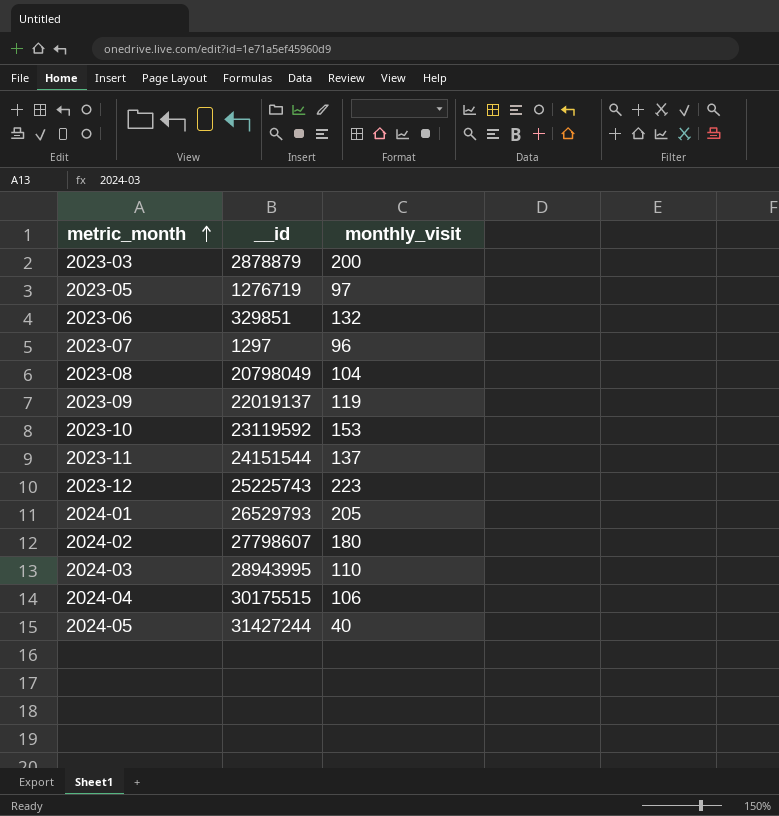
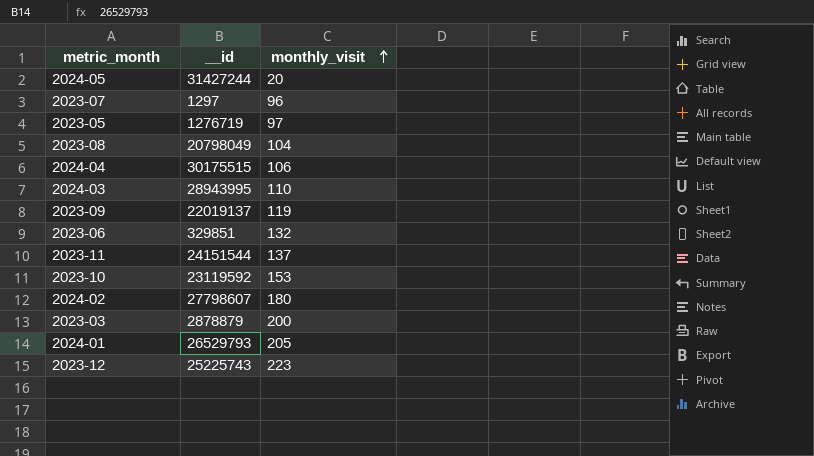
row order: metric_month ascending -> monthly_visit ascending
2024-05 | monthly_visit: 40 -> 20

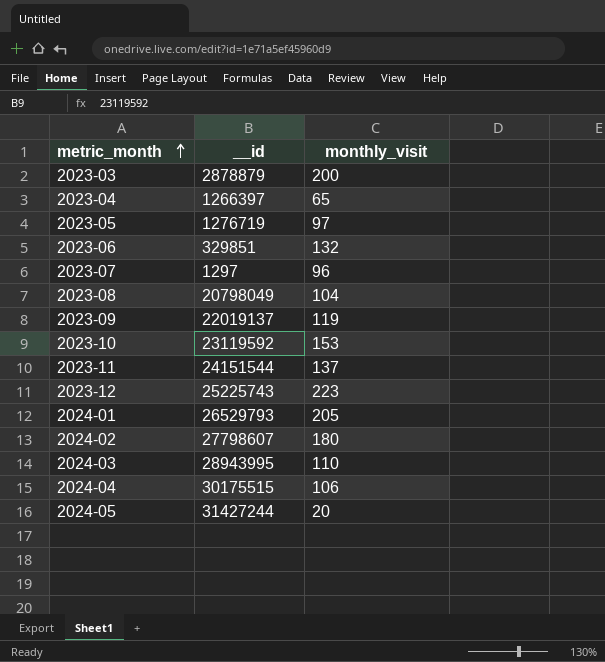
row order: monthly_visit ascending -> metric_month ascending
row 2023-04: none -> 1266397 | 65

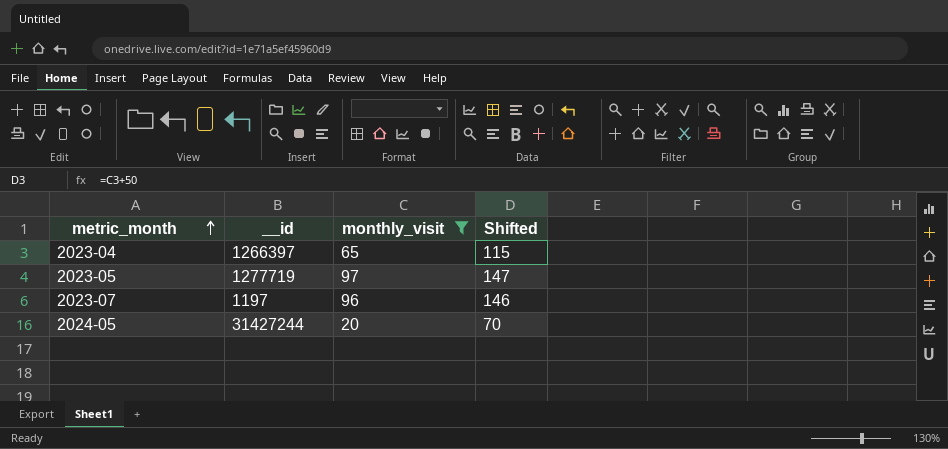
filter: none -> monthly_visit <= 97
column Shifted | formula: none -> [monthly_visit] + 50
2023-05 | __id: 1276719 -> 1277719
2023-07 | __id: 1297 -> 1197

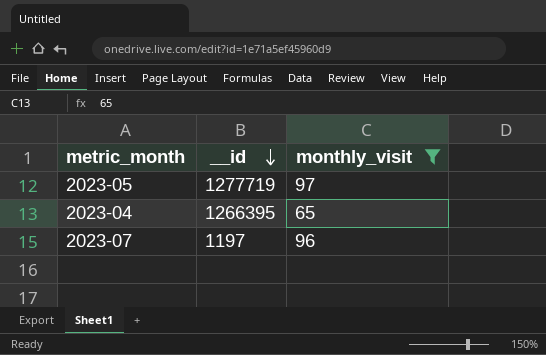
row order: metric_month ascending -> __id descending
column Shifted | formula: [monthly_visit] + 50 -> none
row 2024-05: 31427244 | 20 | 70 -> none
2023-04 | __id: 1266397 -> 1266395

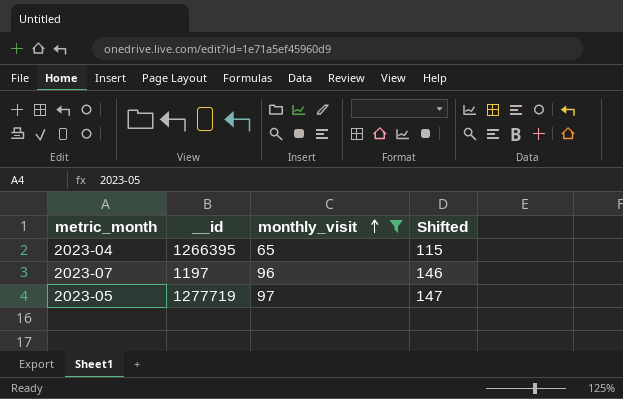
row order: __id descending -> monthly_visit ascending
column Shifted | formula: none -> [monthly_visit] + 50

